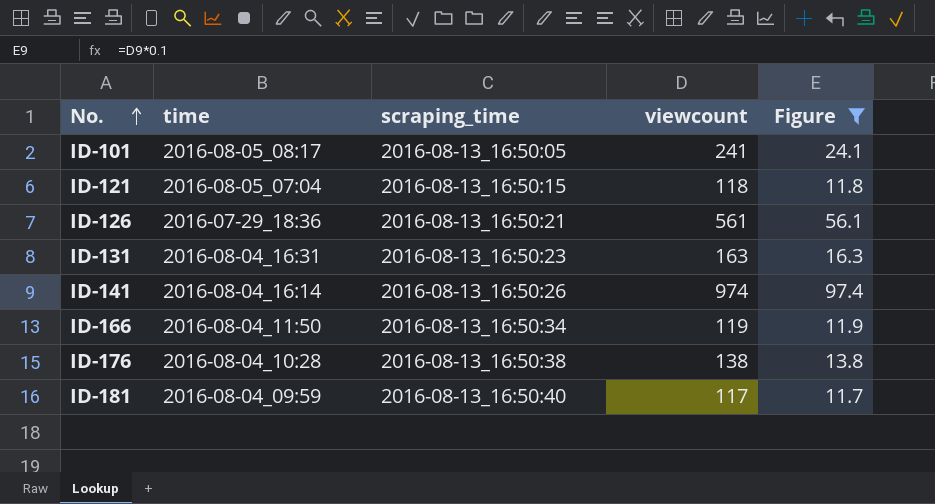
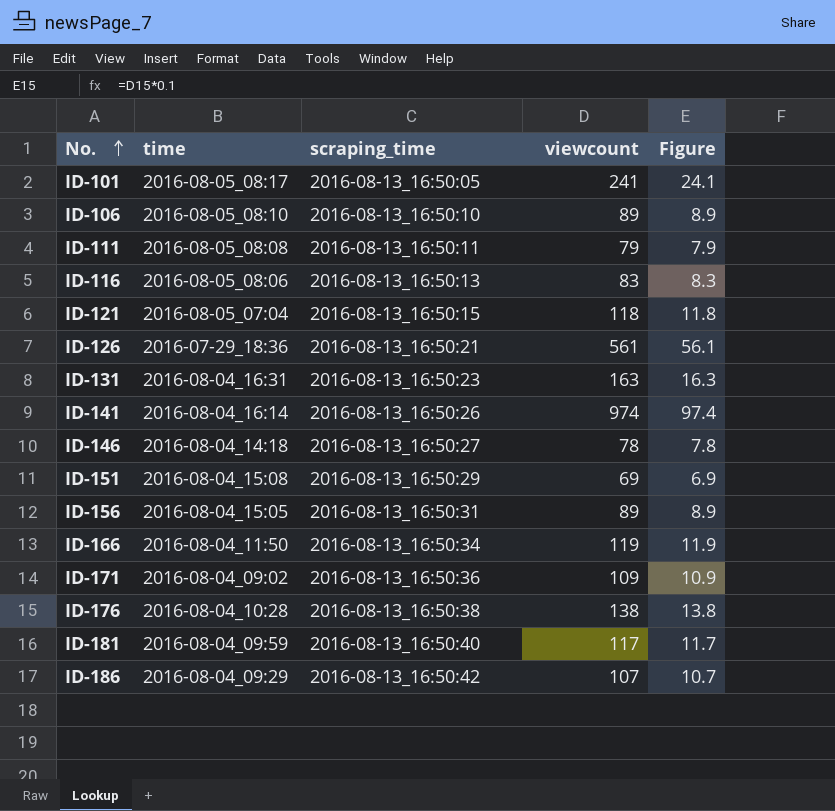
filter: Figure >= 11.7 -> none

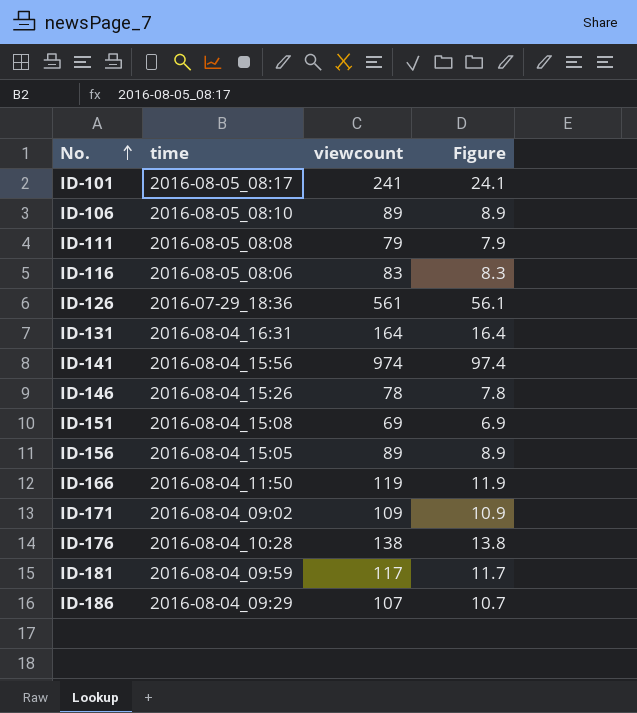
column scraping_time | position: 3 -> none
row ID-121: 2016-08-05_07:04 | 2016-08-13_16:50:15 | 118 | 11.8 -> none
ID-131 | viewcount: 163 -> 164
ID-131 | Figure: 16.3 -> 16.4
ID-141 | time: 2016-08-04_16:14 -> 2016-08-04_15:56
ID-146 | time: 2016-08-04_14:18 -> 2016-08-04_15:26

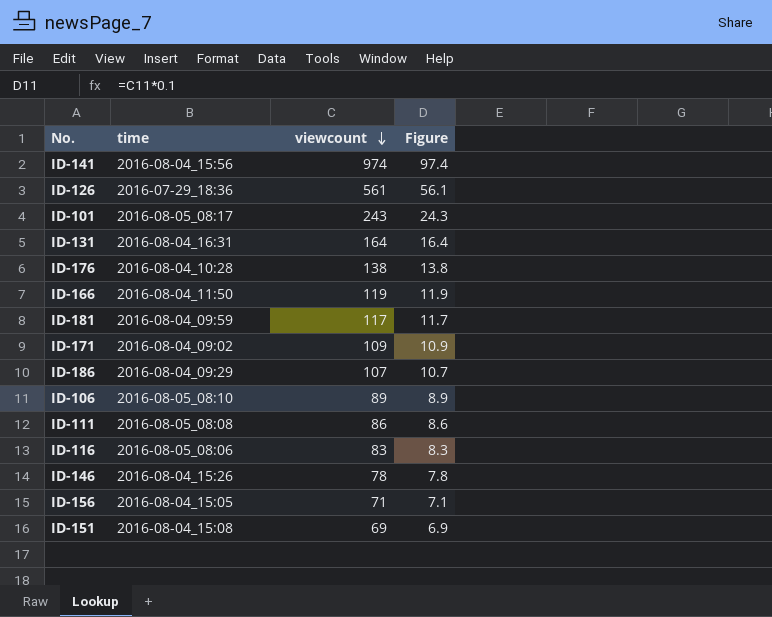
row order: No. ascending -> viewcount descending
ID-101 | viewcount: 241 -> 243
ID-101 | Figure: 24.1 -> 24.3
ID-111 | viewcount: 79 -> 86
ID-111 | Figure: 7.9 -> 8.6
ID-156 | viewcount: 89 -> 71
ID-156 | Figure: 8.9 -> 7.1

